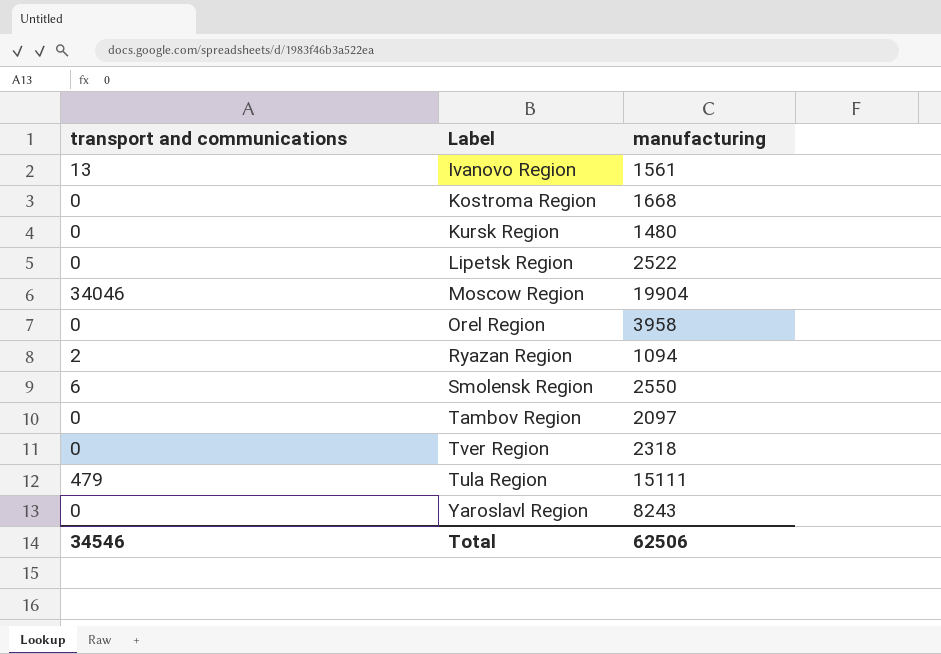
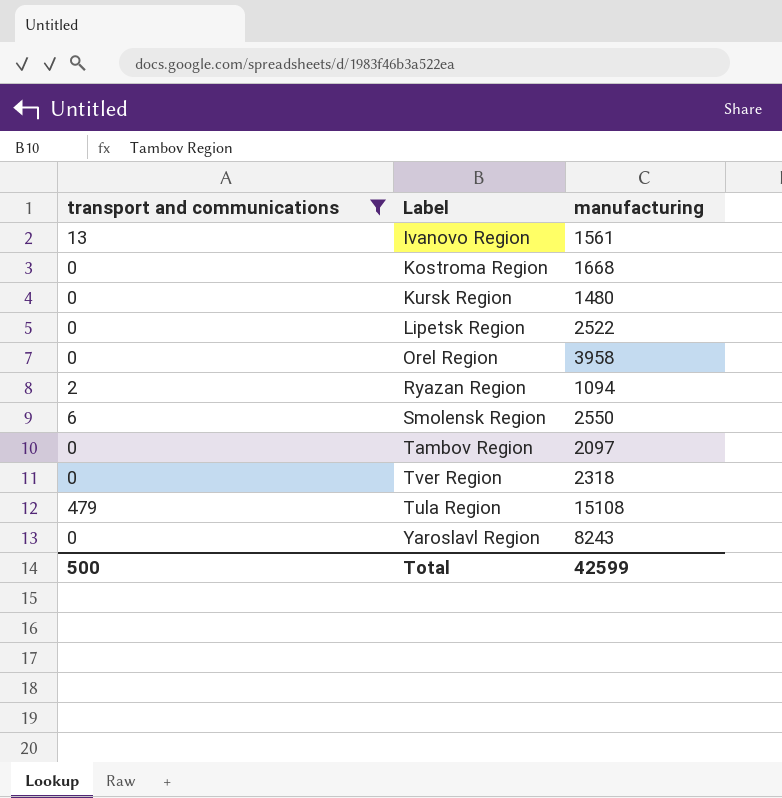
filter: none -> transport and communications != 34046
Tula Region | manufacturing: 15111 -> 15108
Total | transport and communications: 34546 -> 500
Total | manufacturing: 62506 -> 42599

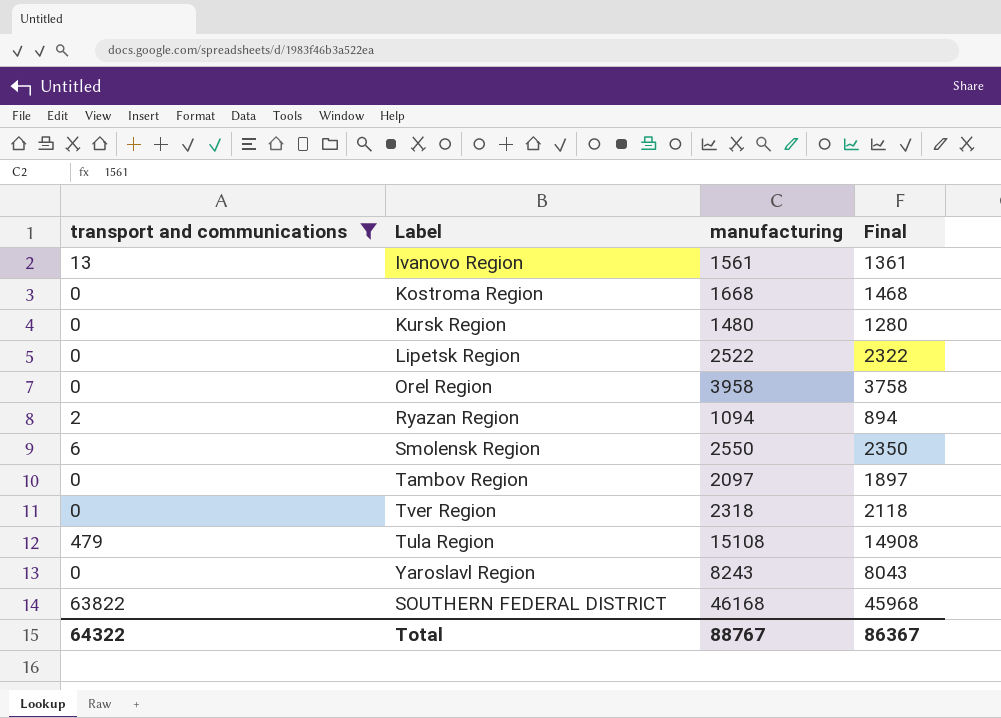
column Final | formula: none -> [manufacturing] - 200
row SOUTHERN FEDERAL DISTRICT: none -> 63822 | 46168 | 45968
Total | transport and communications: 500 -> 64322
Total | manufacturing: 42599 -> 88767

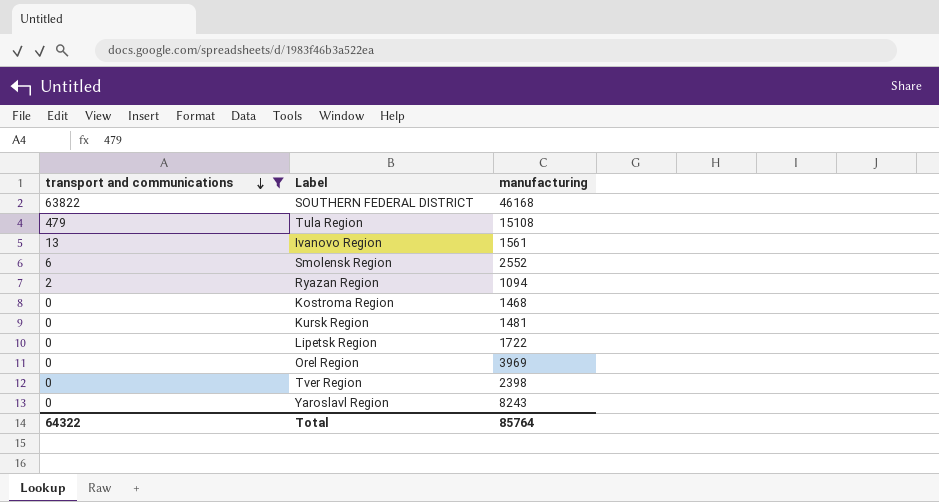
row order: none -> transport and communications descending
column Final | formula: [manufacturing] - 200 -> none
row Tambov Region: 0 | 2097 | 1897 -> none
Smolensk Region | manufacturing: 2550 -> 2552
Kostroma Region | manufacturing: 1668 -> 1468
Kursk Region | manufacturing: 1480 -> 1481
Lipetsk Region | manufacturing: 2522 -> 1722
Orel Region | manufacturing: 3958 -> 3969
Tver Region | manufacturing: 2318 -> 2398
Total | manufacturing: 88767 -> 85764

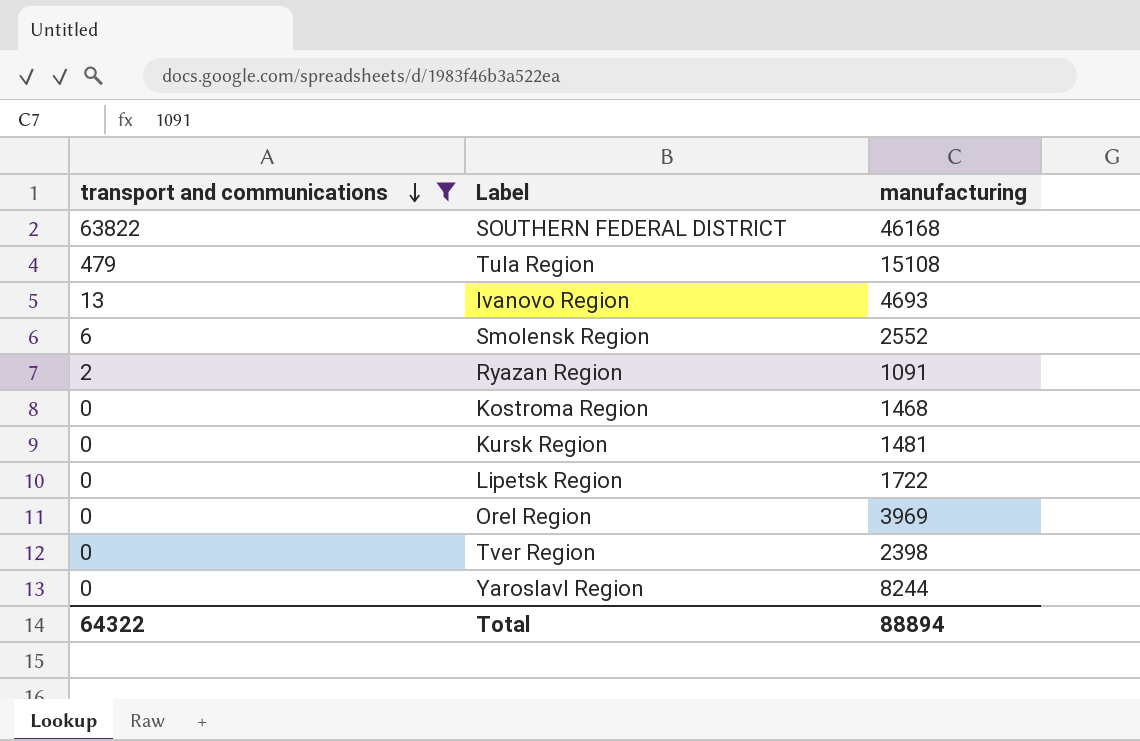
Ivanovo Region | manufacturing: 1561 -> 4693
Ryazan Region | manufacturing: 1094 -> 1091
Yaroslavl Region | manufacturing: 8243 -> 8244
Total | manufacturing: 85764 -> 88894

